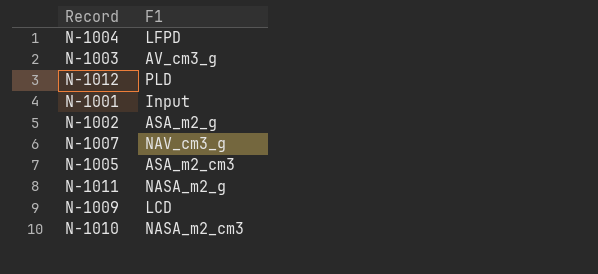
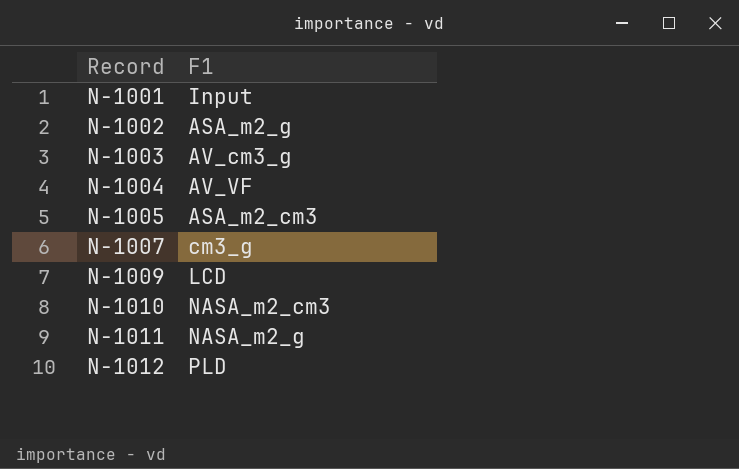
row order: none -> Record ascending
N-1004 | F1: LFPD -> AV_VF
N-1007 | F1: NAV_cm3_g -> cm3_g

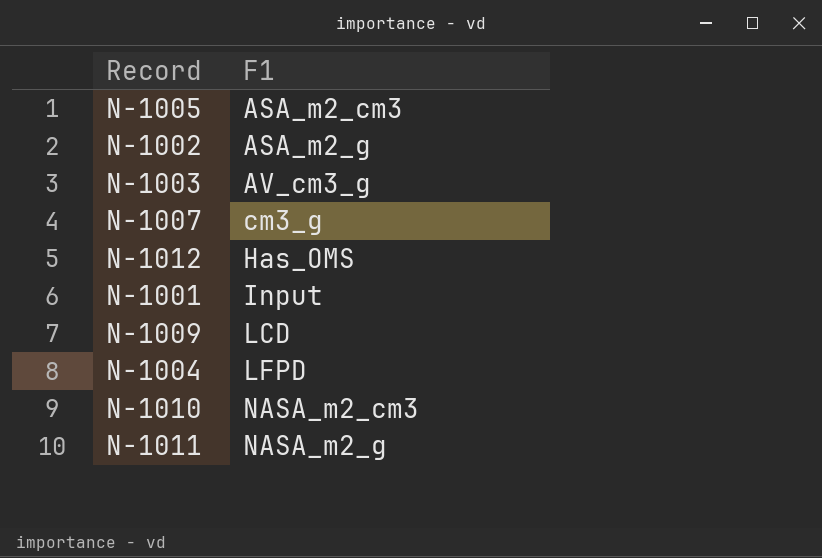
row order: Record ascending -> F1 ascending
N-1012 | F1: PLD -> Has_OMS
N-1004 | F1: AV_VF -> LFPD

